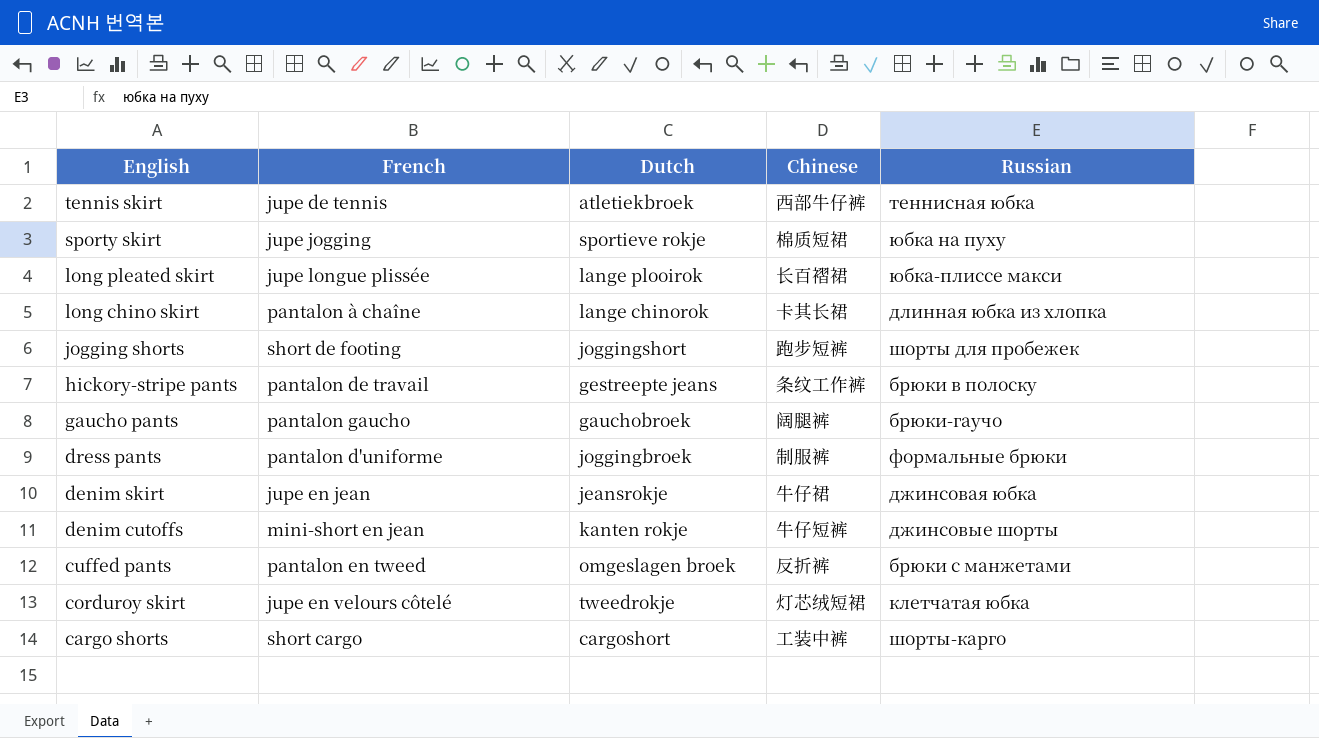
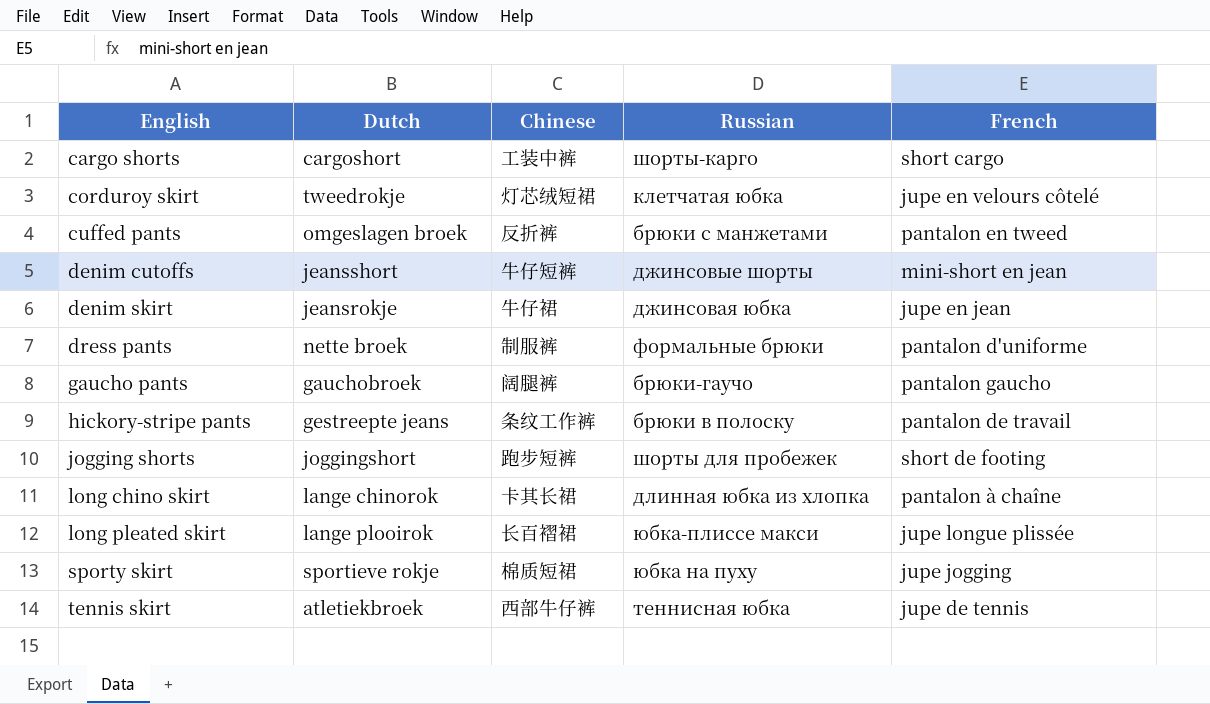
row order: English descending -> English ascending
column French | position: 2 -> 5
denim cutoffs | Dutch: kanten rokje -> jeansshort
dress pants | Dutch: joggingbroek -> nette broek

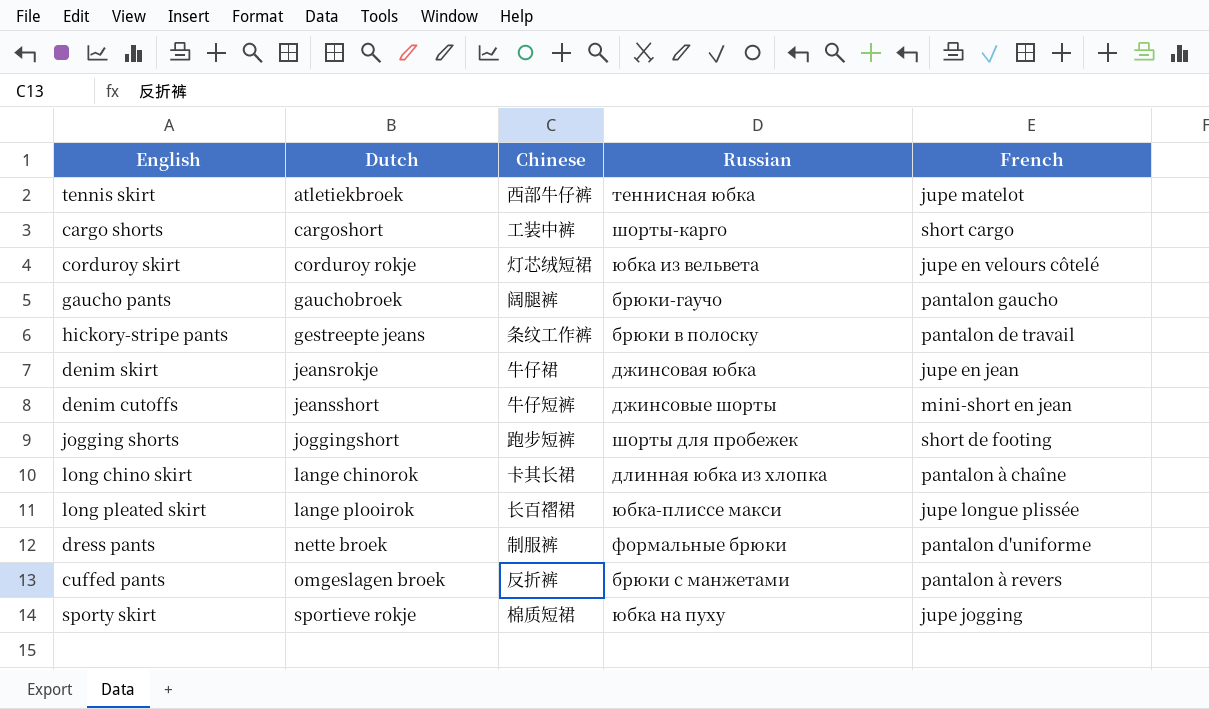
row order: English ascending -> Dutch ascending
tennis skirt | French: jupe de tennis -> jupe matelot
corduroy skirt | Dutch: tweedrokje -> corduroy rokje
corduroy skirt | Russian: клетчатая юбка -> юбка из вельвета
cuffed pants | French: pantalon en tweed -> pantalon à revers

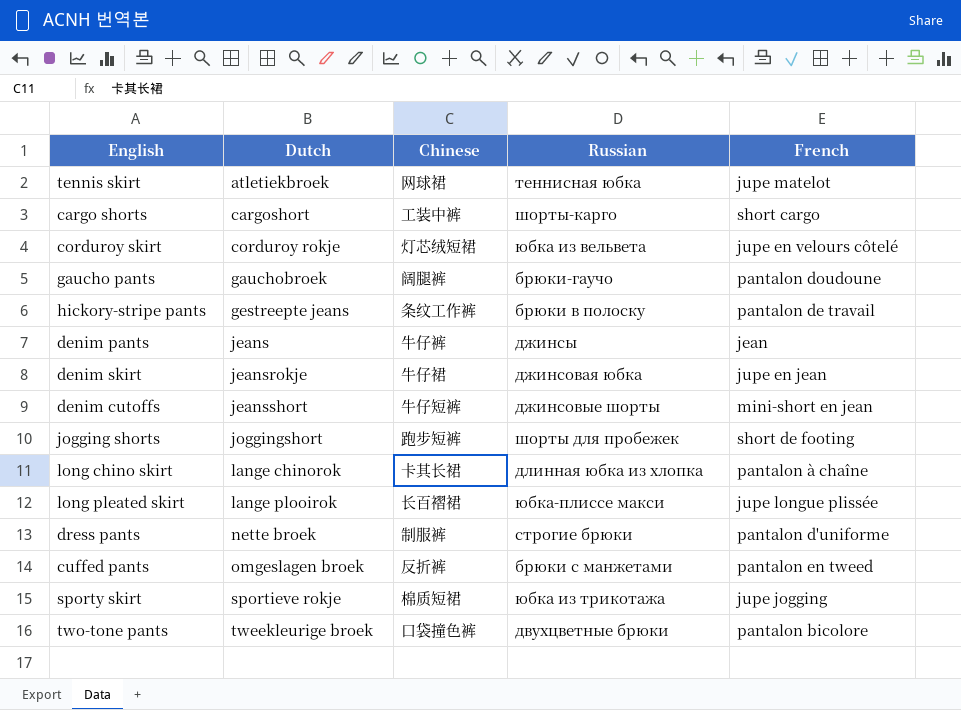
tennis skirt | Chinese: 西部牛仔裤 -> 网球裙
gaucho pants | French: pantalon gaucho -> pantalon doudoune
row denim pants: none -> jeans | 牛仔裤 | джинсы | jean
dress pants | Russian: формальные брюки -> строгие брюки
cuffed pants | French: pantalon à revers -> pantalon en tweed
sporty skirt | Russian: юбка на пуху -> юбка из трикотажа
row two-tone pants: none -> tweekleurige broek | 口袋撞色裤 | двухцветные брюки | pantalon bicolore

